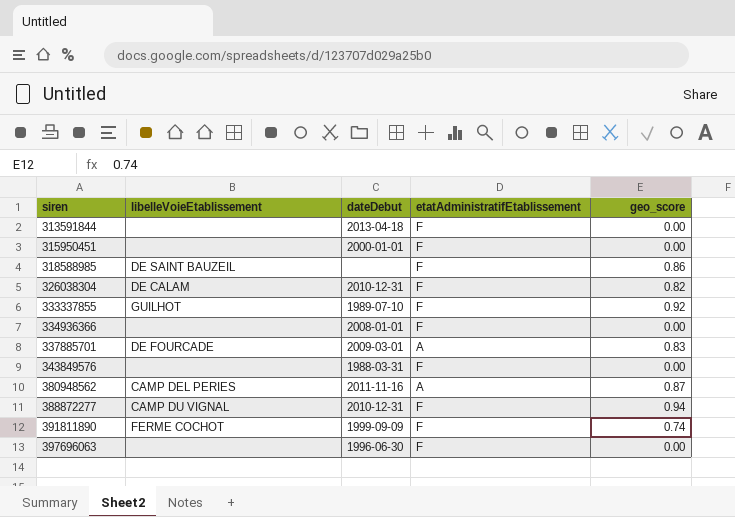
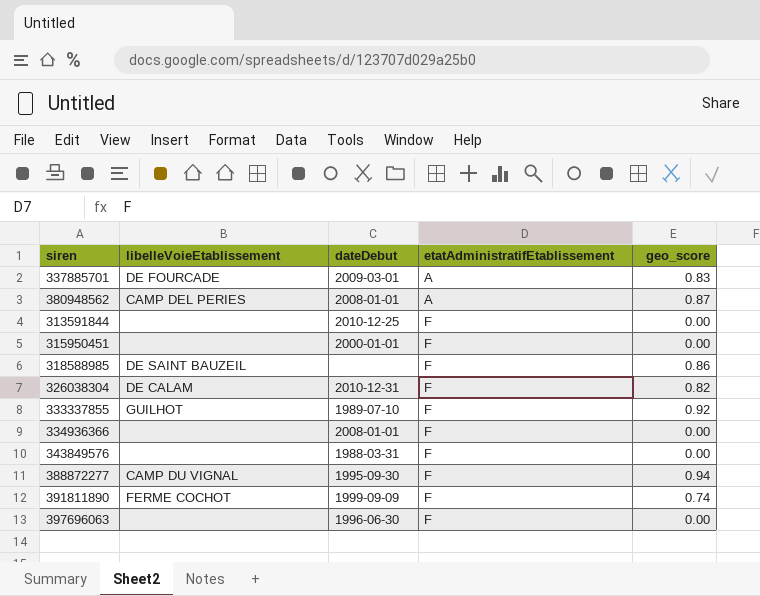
row order: siren ascending -> etatAdministratifEtablissement ascending
380948562 | dateDebut: 2011-11-16 -> 2008-01-01
313591844 | dateDebut: 2013-04-18 -> 2010-12-25
388872277 | dateDebut: 2010-12-31 -> 1995-09-30

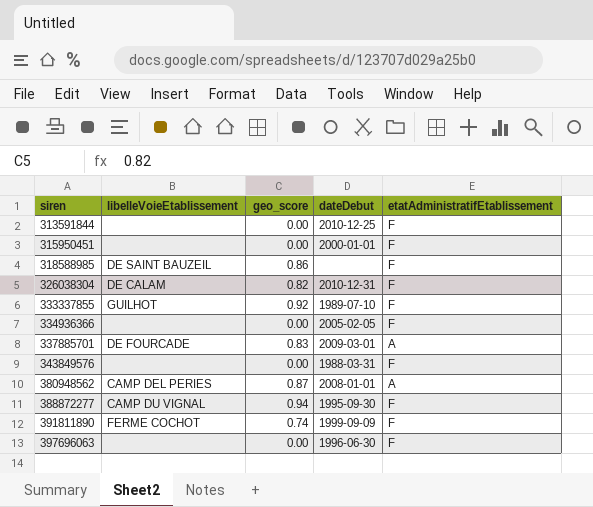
row order: etatAdministratifEtablissement ascending -> siren ascending
column geo_score | position: 5 -> 3
334936366 | dateDebut: 2008-01-01 -> 2005-02-05

